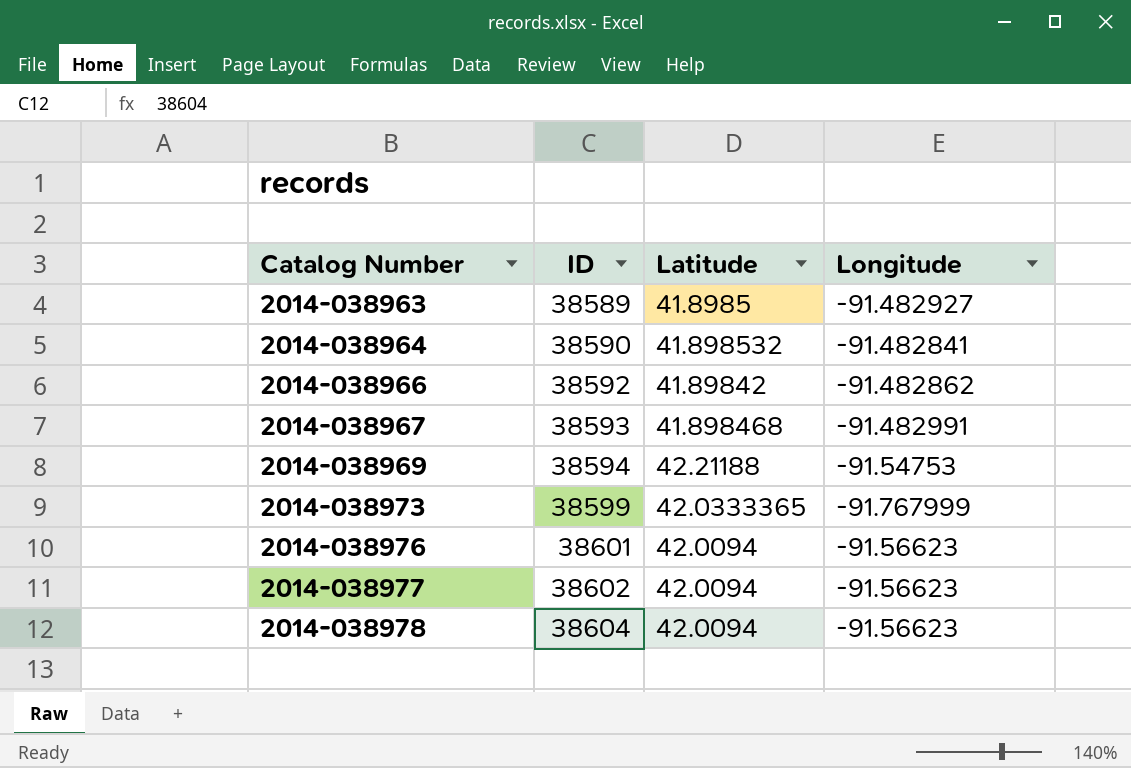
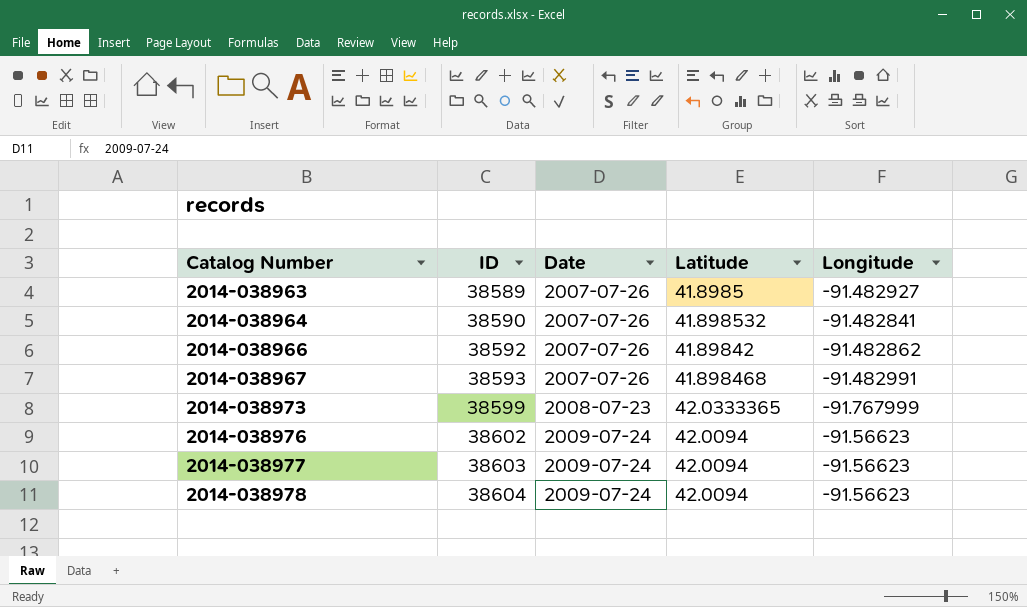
column Date | position: none -> 3
row 2014-038969: 38594 | 42.21188 | -91.54753 -> none
2014-038976 | ID: 38601 -> 38602
2014-038977 | ID: 38602 -> 38603

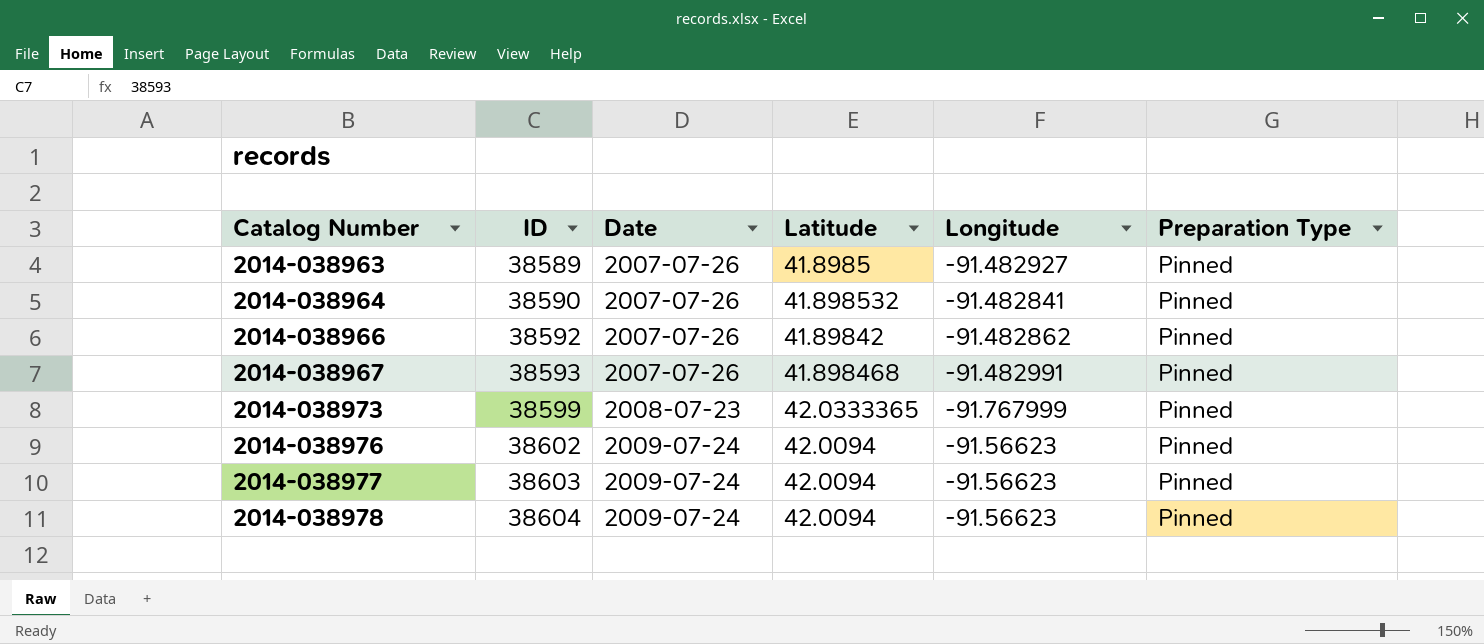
column Preparation Type | position: none -> 6

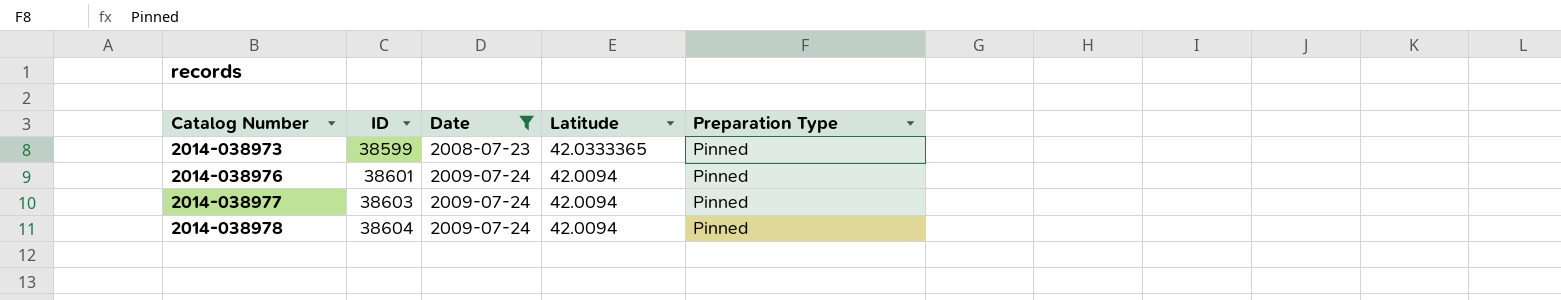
filter: none -> Date != 2007-07-26
column Longitude | position: 5 -> none
2014-038976 | ID: 38602 -> 38601

